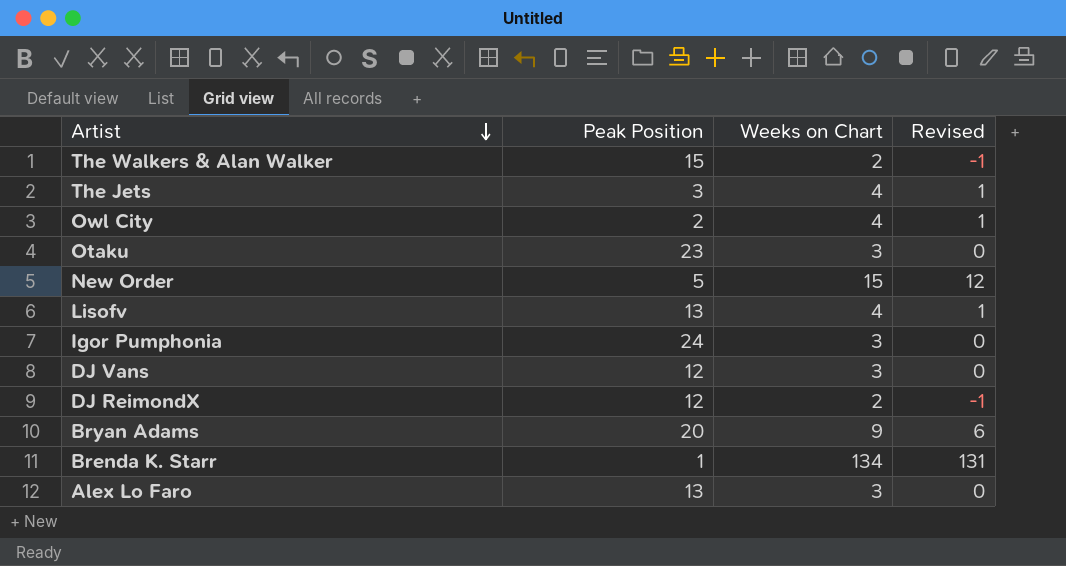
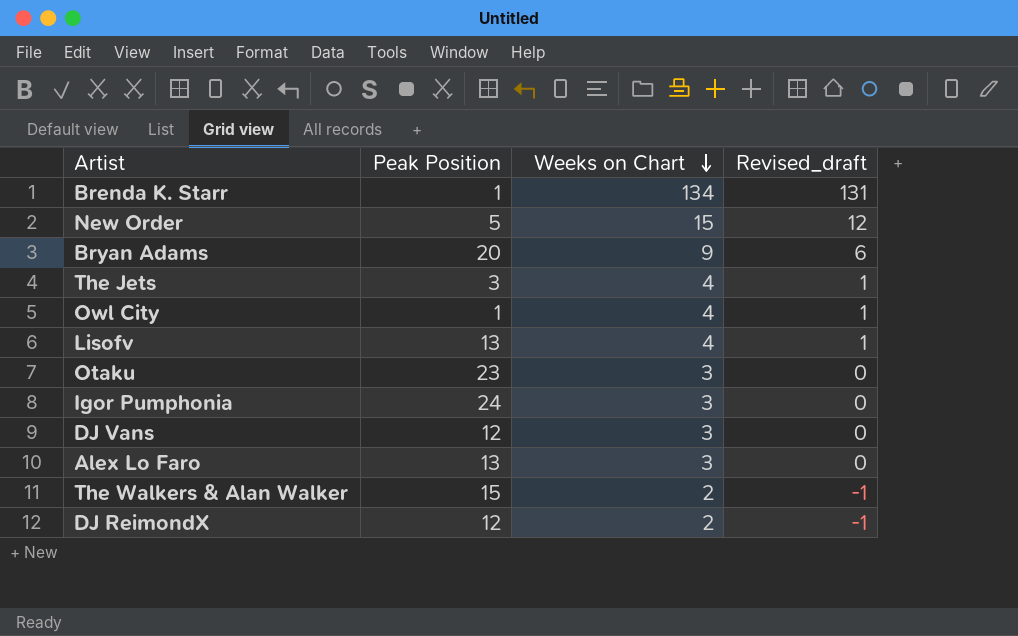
row order: Artist descending -> Weeks on Chart descending
column name: Revised -> Revised_draft
Owl City | Peak Position: 2 -> 1

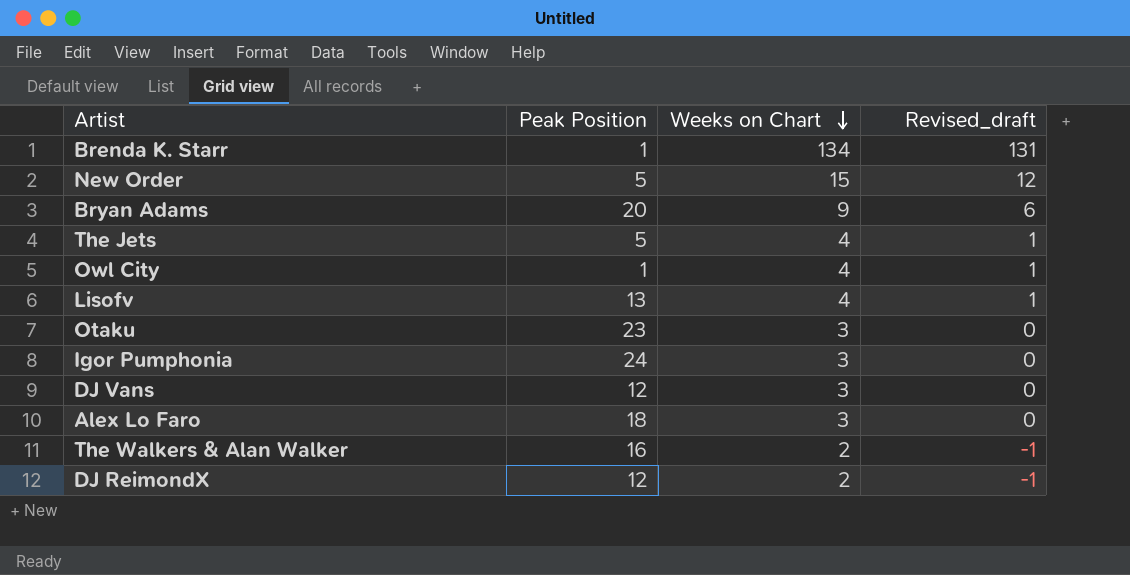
The Jets | Peak Position: 3 -> 5
Alex Lo Faro | Peak Position: 13 -> 18
The Walkers & Alan Walker | Peak Position: 15 -> 16

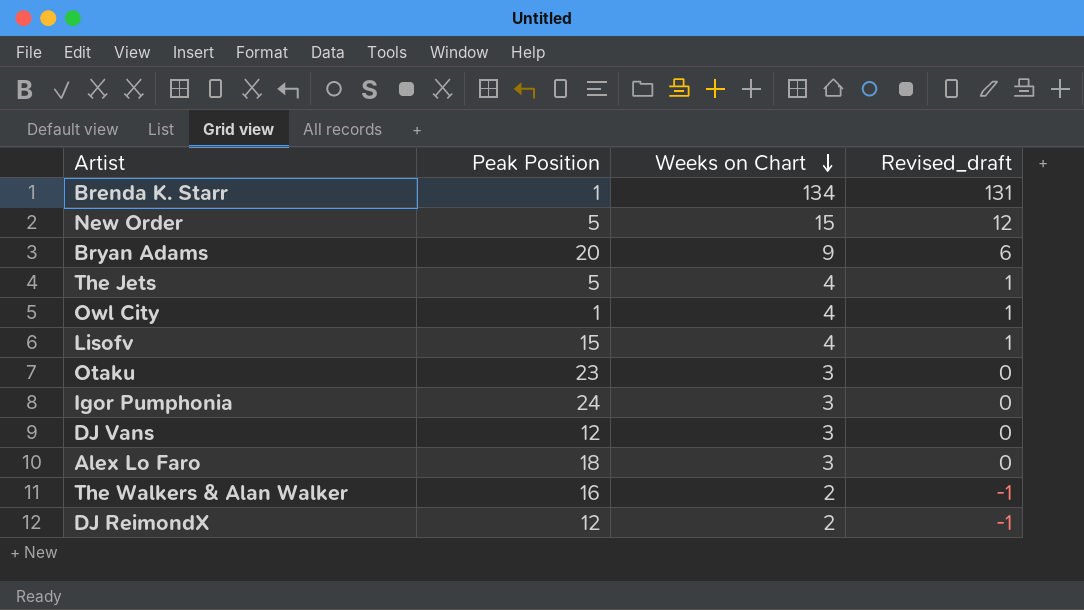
Lisofv | Peak Position: 13 -> 15

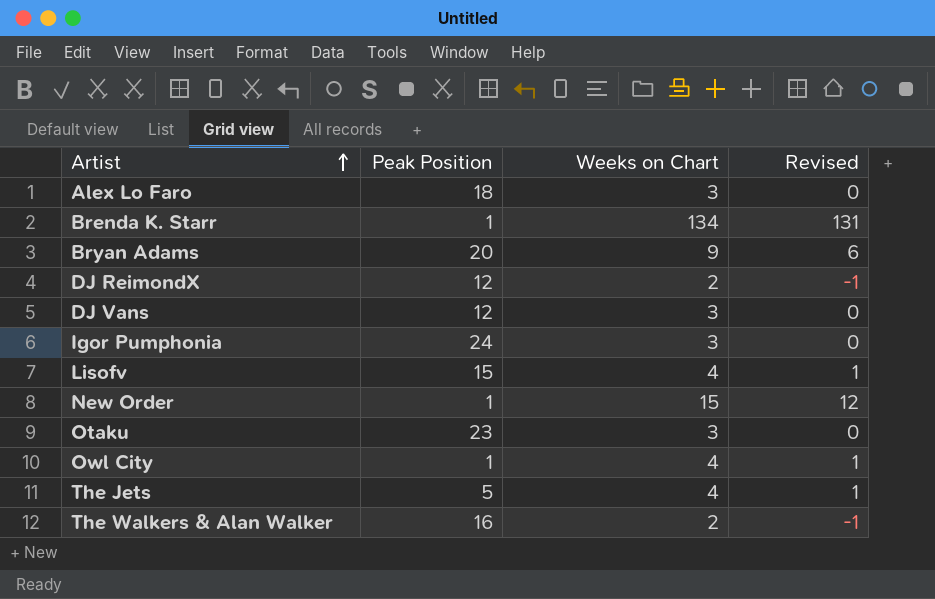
row order: Weeks on Chart descending -> Artist ascending
column name: Revised_draft -> Revised
New Order | Peak Position: 5 -> 1

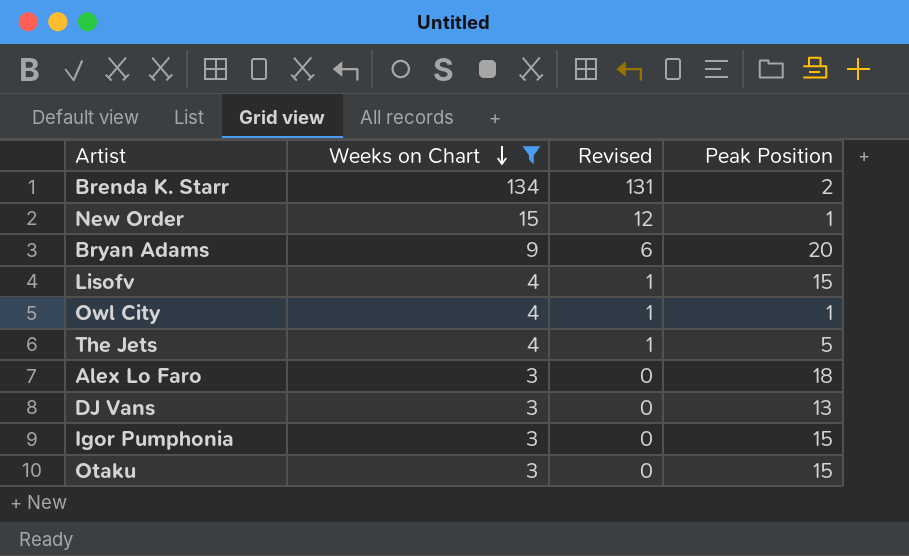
filter: none -> Weeks on Chart != 2
row order: Artist ascending -> Weeks on Chart descending
column Peak Position | position: 2 -> 4
Brenda K. Starr | Peak Position: 1 -> 2
DJ Vans | Peak Position: 12 -> 13
Igor Pumphonia | Peak Position: 24 -> 15
Otaku | Peak Position: 23 -> 15

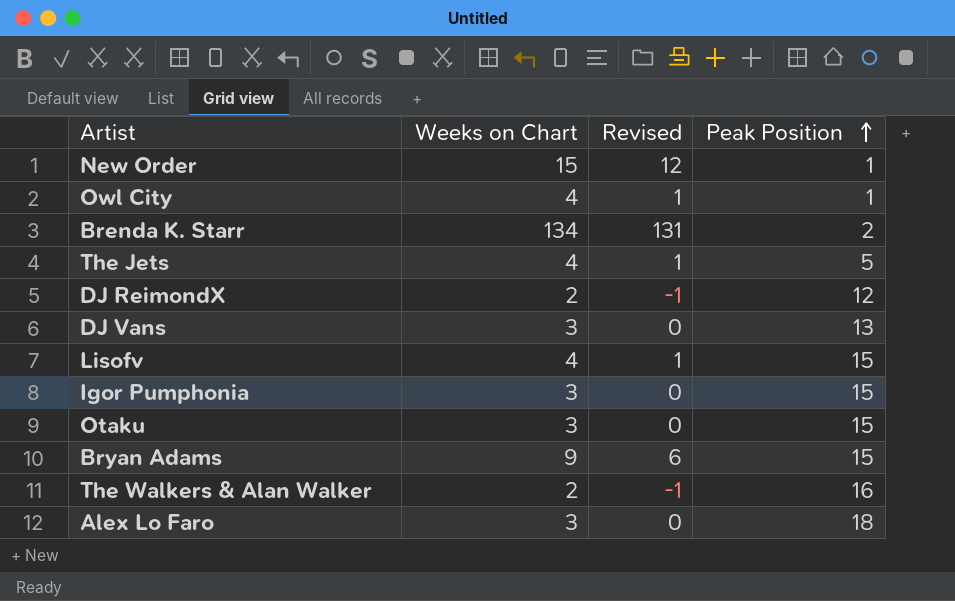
filter: Weeks on Chart != 2 -> none
row order: Weeks on Chart descending -> Peak Position ascending
Bryan Adams | Peak Position: 20 -> 15

